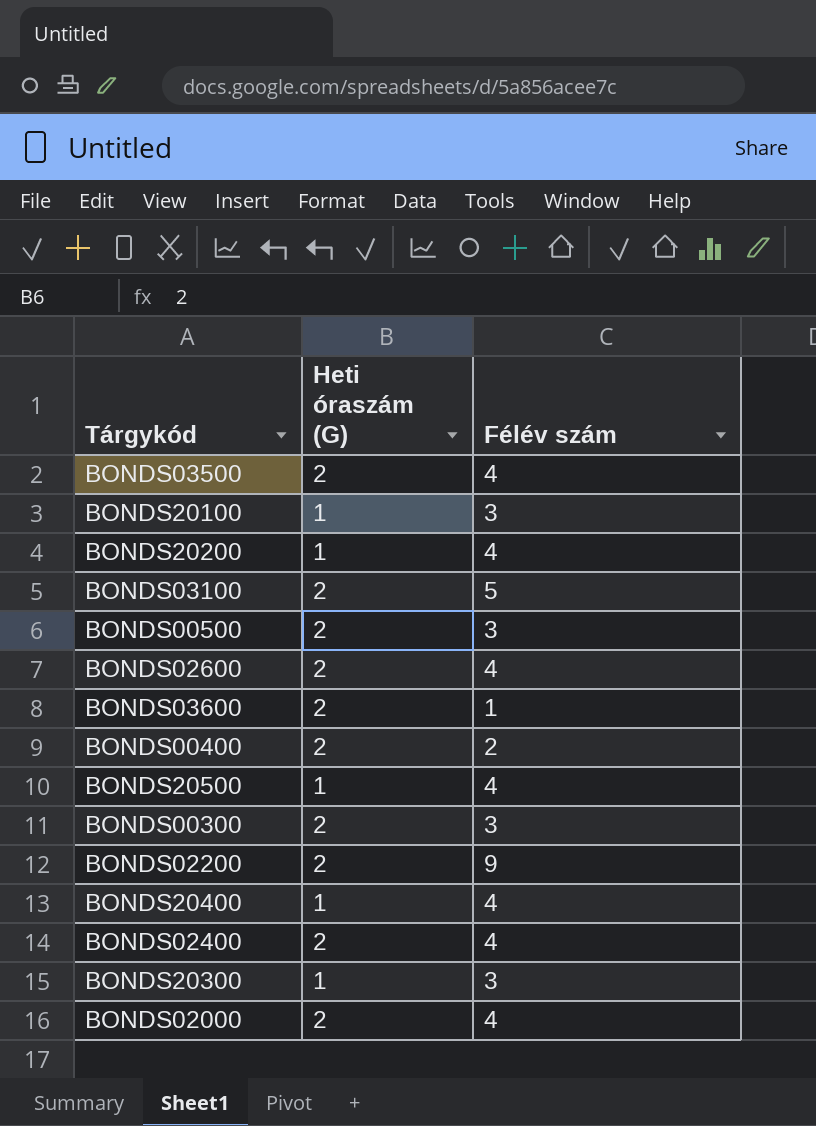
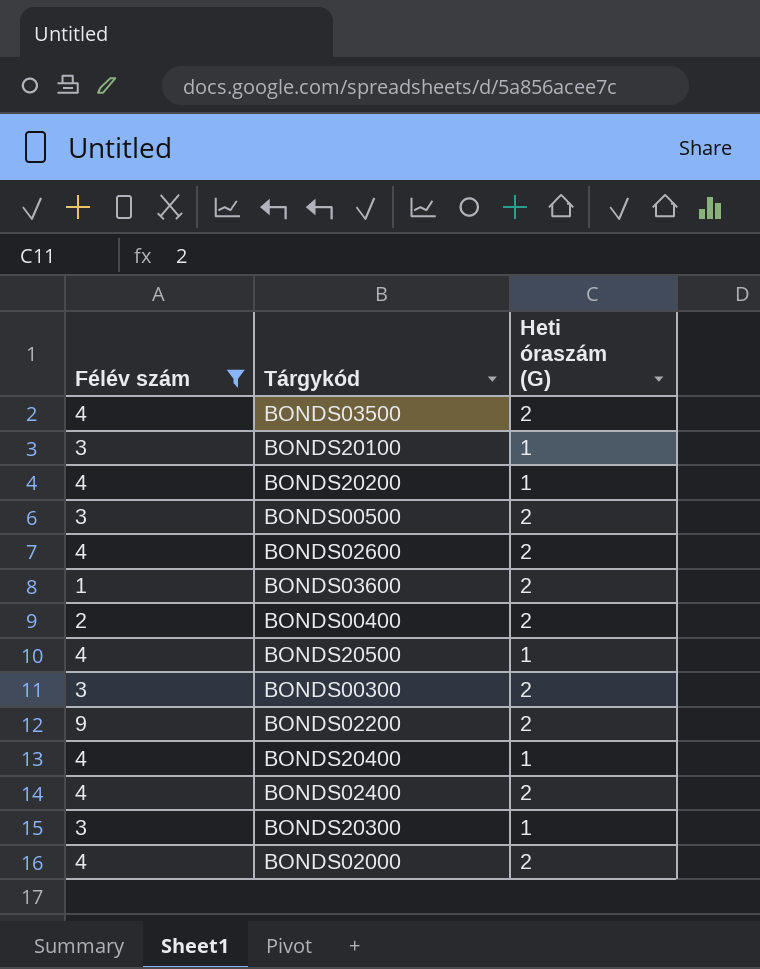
filter: none -> Félév szám != 5
column Félév szám | position: 3 -> 1

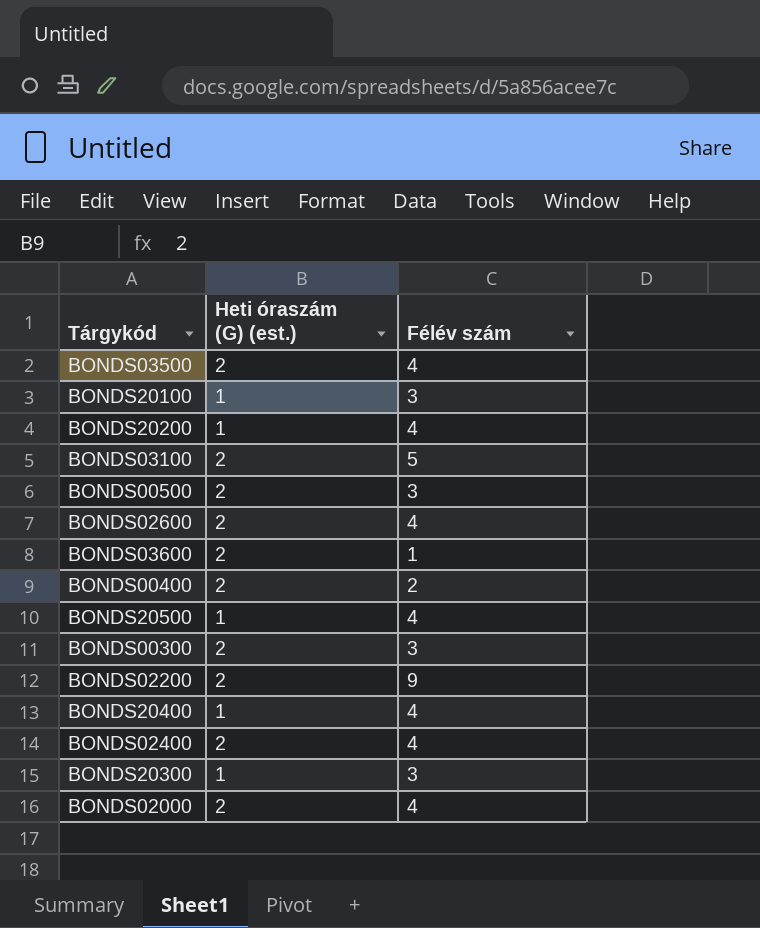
filter: Félév szám != 5 -> none
column name: Heti óraszám (G) -> Heti óraszám (G) (est.)
column Félév szám | position: 1 -> 3

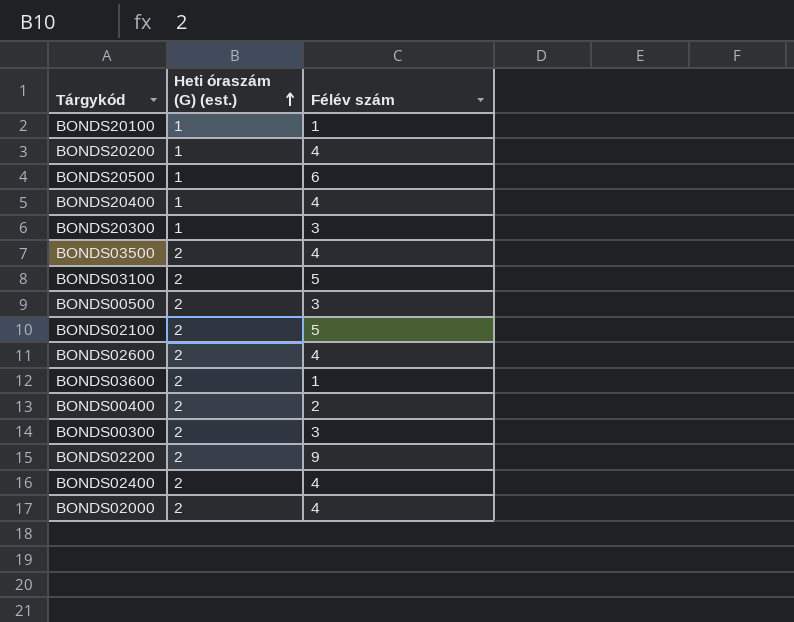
row order: none -> Heti óraszám (G) (est.) ascending
BONDS20100 | Félév szám: 3 -> 1
BONDS20500 | Félév szám: 4 -> 6
row BONDS02100: none -> 2 | 5

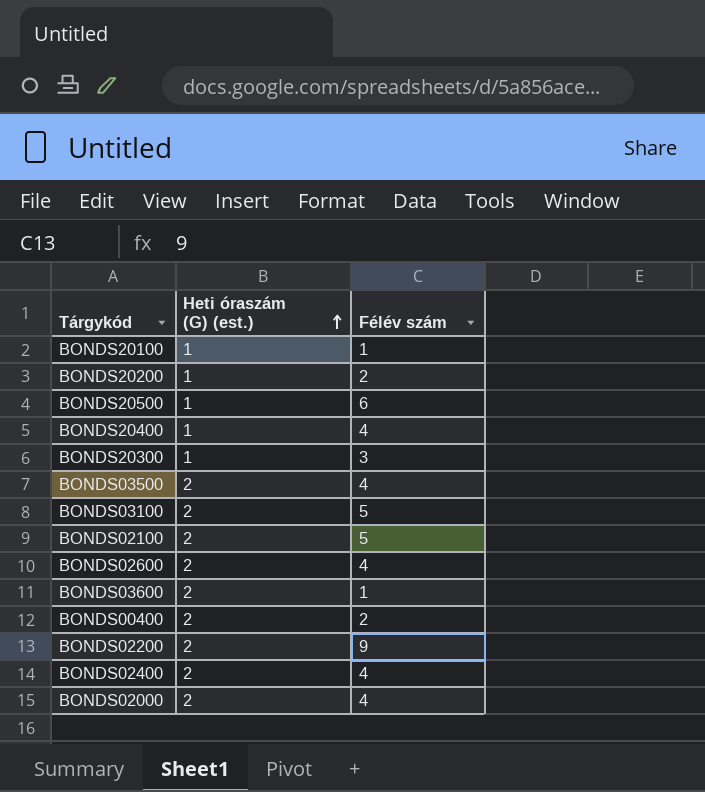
row BONDS00500: 2 | 3 -> none
row BONDS00300: 2 | 3 -> none
BONDS20200 | Félév szám: 4 -> 2

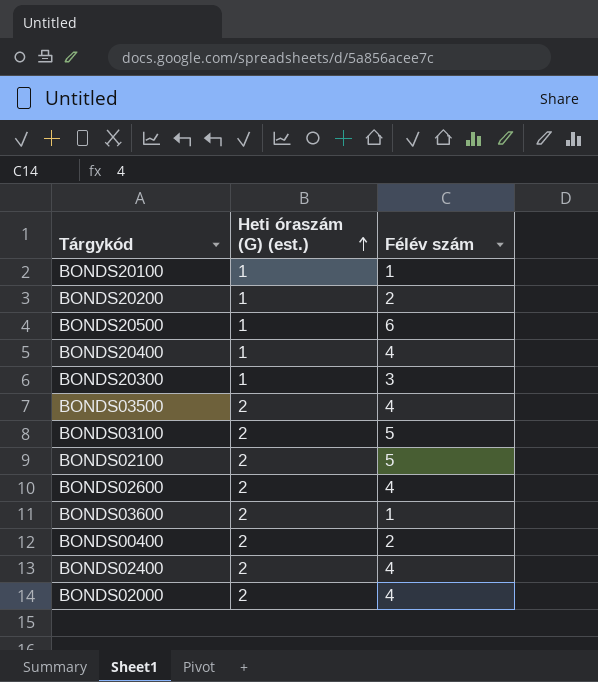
row BONDS02200: 2 | 9 -> none

